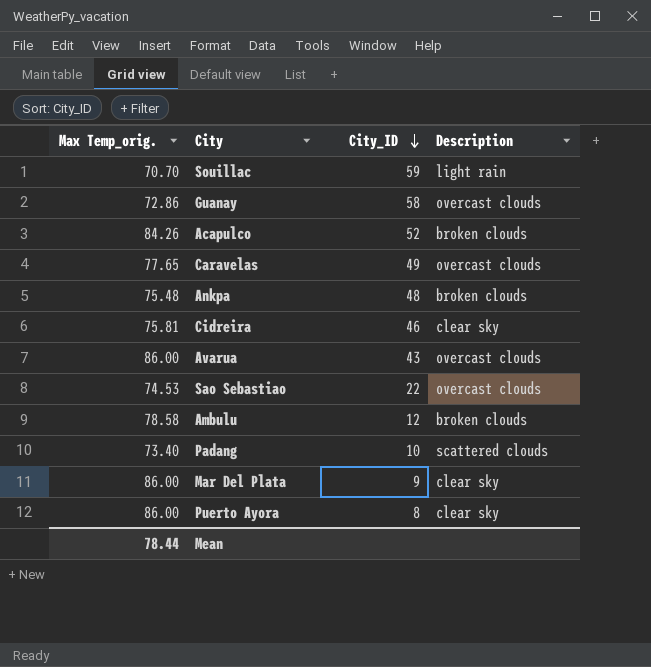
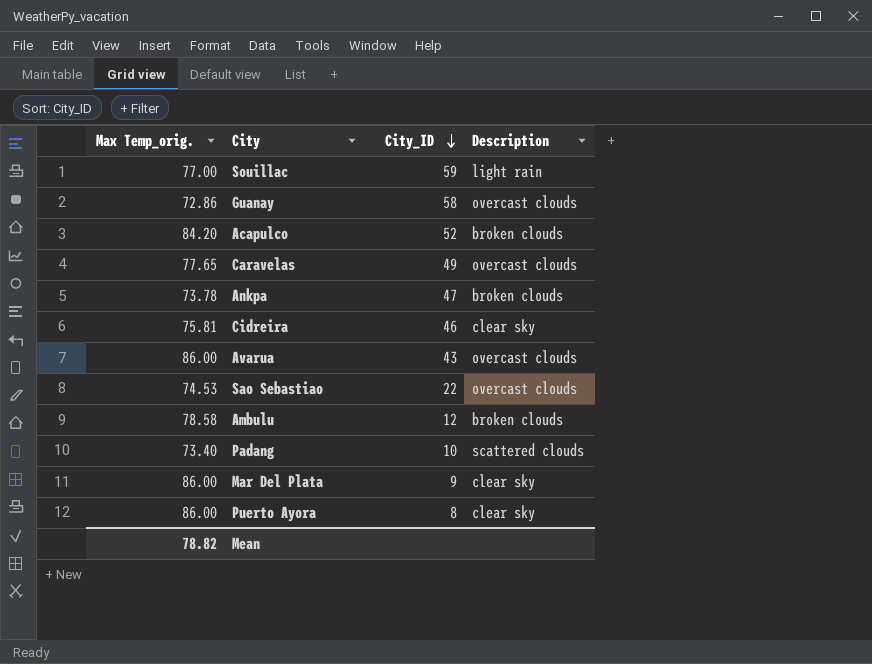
Souillac | Max Temp_orig.: 70.70 -> 77.00
Acapulco | Max Temp_orig.: 84.26 -> 84.20
Ankpa | Max Temp_orig.: 75.48 -> 73.78
Ankpa | City_ID: 48 -> 47
Mean | Max Temp_orig.: 78.44 -> 78.82

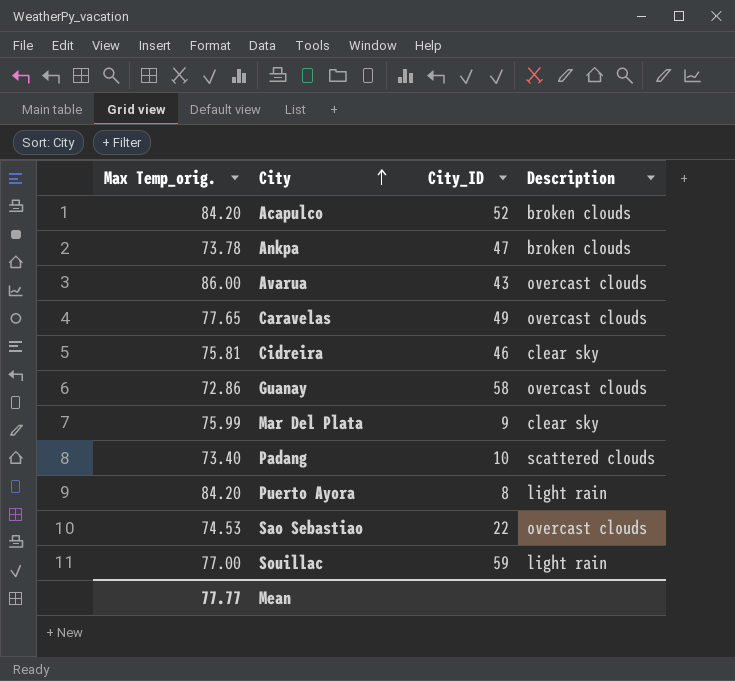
row order: City_ID descending -> City ascending
row Ambulu: 78.58 | 12 | broken clouds -> none
Mar Del Plata | Max Temp_orig.: 86.00 -> 75.99
Puerto Ayora | Max Temp_orig.: 86.00 -> 84.20
Puerto Ayora | Description: clear sky -> light rain
Mean | Max Temp_orig.: 78.82 -> 77.77

